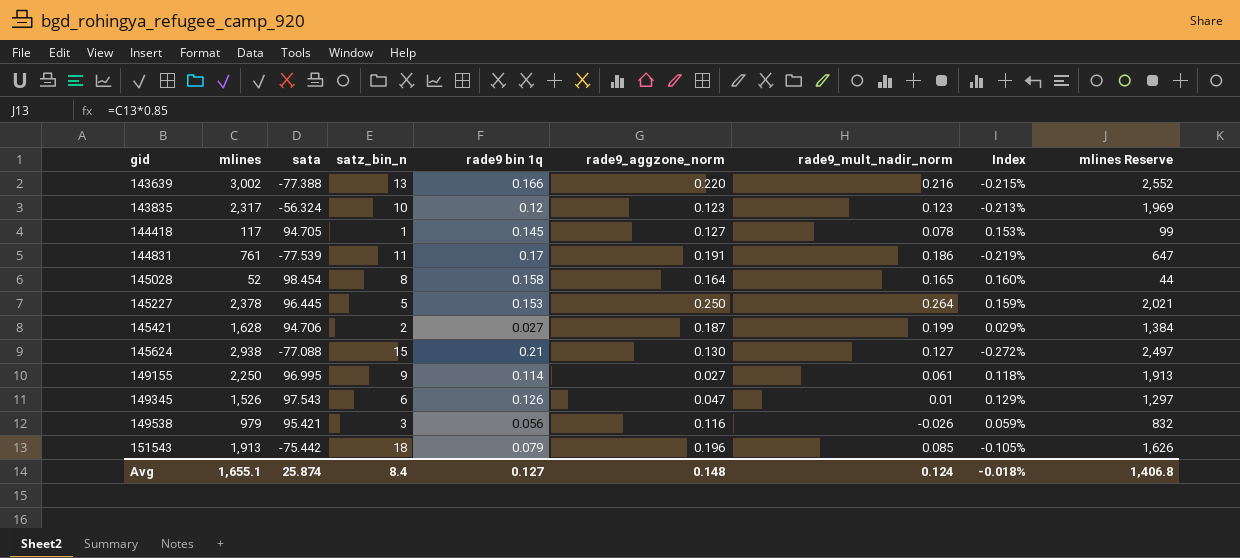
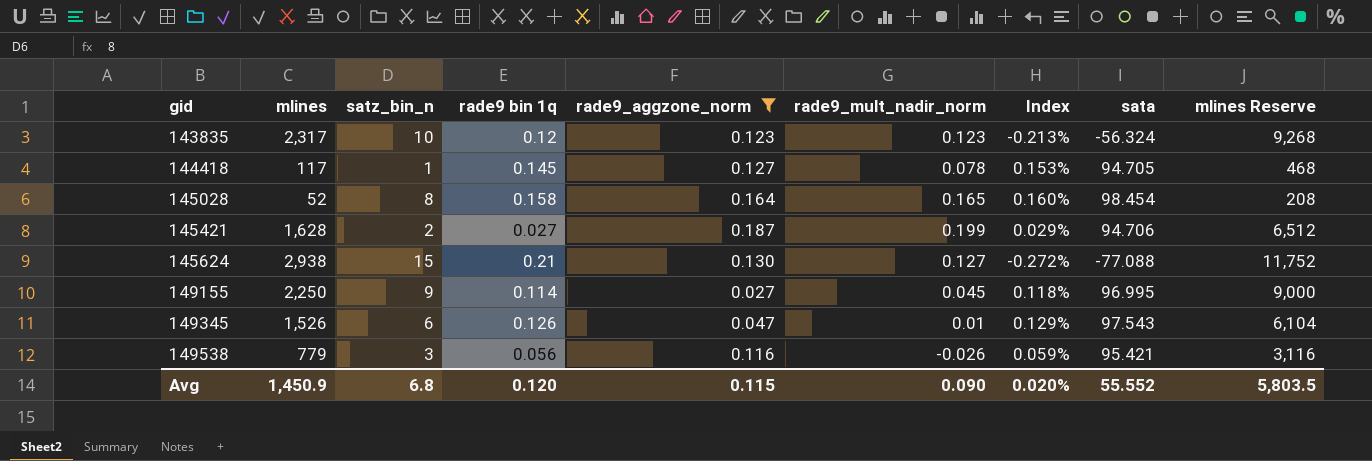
filter: none -> rade9_aggzone_norm <= 0.187
column sata | position: 3 -> 8
column mlines Reserve | formula: [mlines] * 0.85 -> [mlines] * 4
149155 | rade9_mult_nadir_norm: 0.061 -> 0.045
149538 | mlines: 979 -> 779
Avg | mlines: 1,655.1 -> 1,450.9
Avg | satz_bin_n: 8.4 -> 6.8
Avg | rade9 bin 1q: 0.127 -> 0.120
Avg | rade9_aggzone_norm: 0.148 -> 0.115
Avg | rade9_mult_nadir_norm: 0.124 -> 0.090
Avg | Index: -0.018% -> 0.020%
Avg | sata: 25.874 -> 55.552
Avg | mlines Reserve: 1,406.8 -> 5,803.5

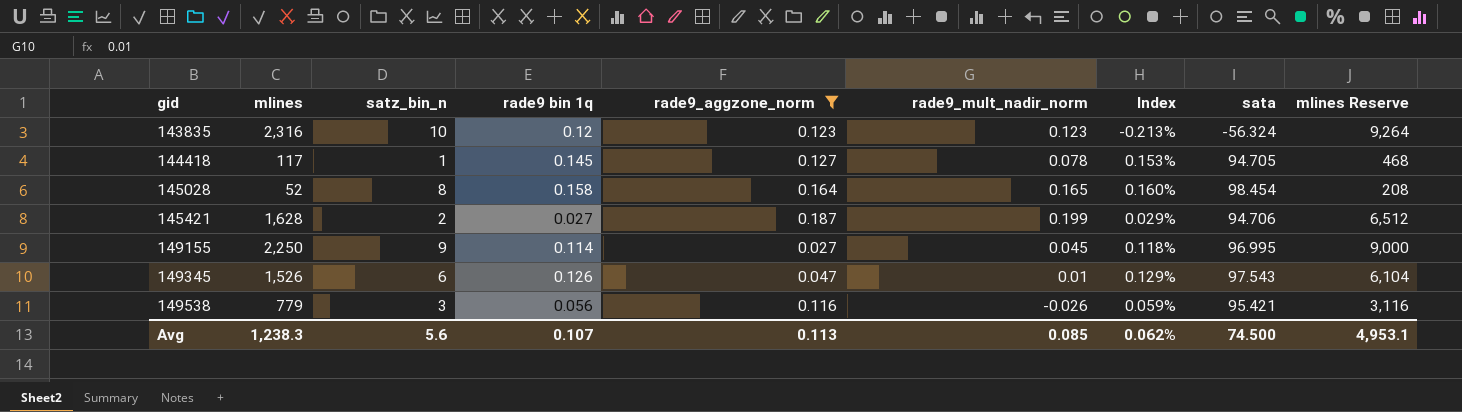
row 145624: 2,938 | 15 | 0.21 | 0.130 | 0.127 | -0.272% | -77.088 | 11,752 -> none
143835 | mlines: 2,317 -> 2,316
143835 | mlines Reserve: 9,268 -> 9,264
Avg | mlines: 1,450.9 -> 1,238.3
Avg | satz_bin_n: 6.8 -> 5.6
Avg | rade9 bin 1q: 0.120 -> 0.107
Avg | rade9_aggzone_norm: 0.115 -> 0.113
Avg | rade9_mult_nadir_norm: 0.090 -> 0.085
Avg | Index: 0.020% -> 0.062%
Avg | sata: 55.552 -> 74.500
Avg | mlines Reserve: 5,803.5 -> 4,953.1

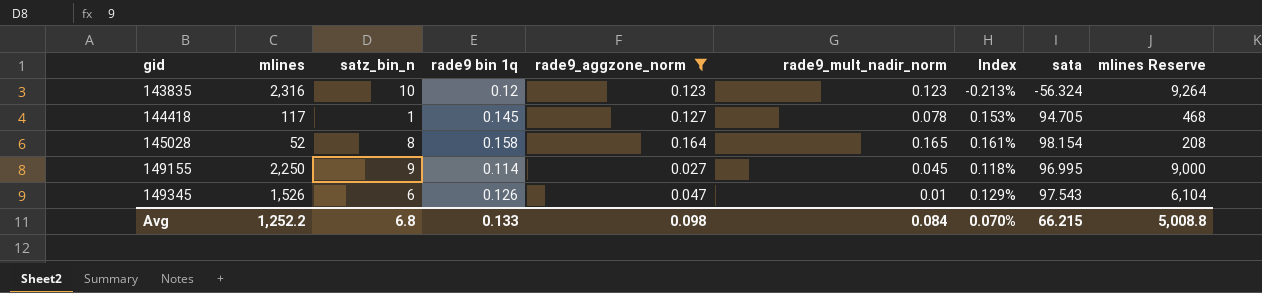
row 145421: 1,628 | 2 | 0.027 | 0.187 | 0.199 | 0.029% | 94.706 | 6,512 -> none
row 149538: 779 | 3 | 0.056 | 0.116 | -0.026 | 0.059% | 95.421 | 3,116 -> none
145028 | Index: 0.160% -> 0.161%
145028 | sata: 98.454 -> 98.154
Avg | mlines: 1,238.3 -> 1,252.2
Avg | satz_bin_n: 5.6 -> 6.8
Avg | rade9 bin 1q: 0.107 -> 0.133
Avg | rade9_aggzone_norm: 0.113 -> 0.098
Avg | rade9_mult_nadir_norm: 0.085 -> 0.084
Avg | Index: 0.062% -> 0.070%
Avg | sata: 74.500 -> 66.215
Avg | mlines Reserve: 4,953.1 -> 5,008.8

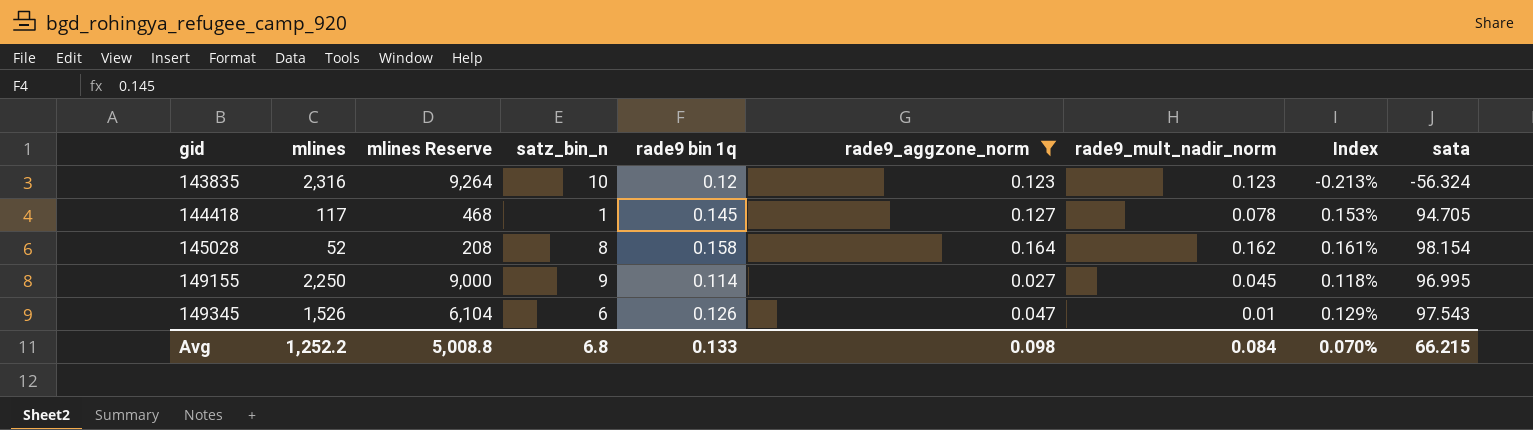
column mlines Reserve | position: 9 -> 3
145028 | rade9_mult_nadir_norm: 0.165 -> 0.162

